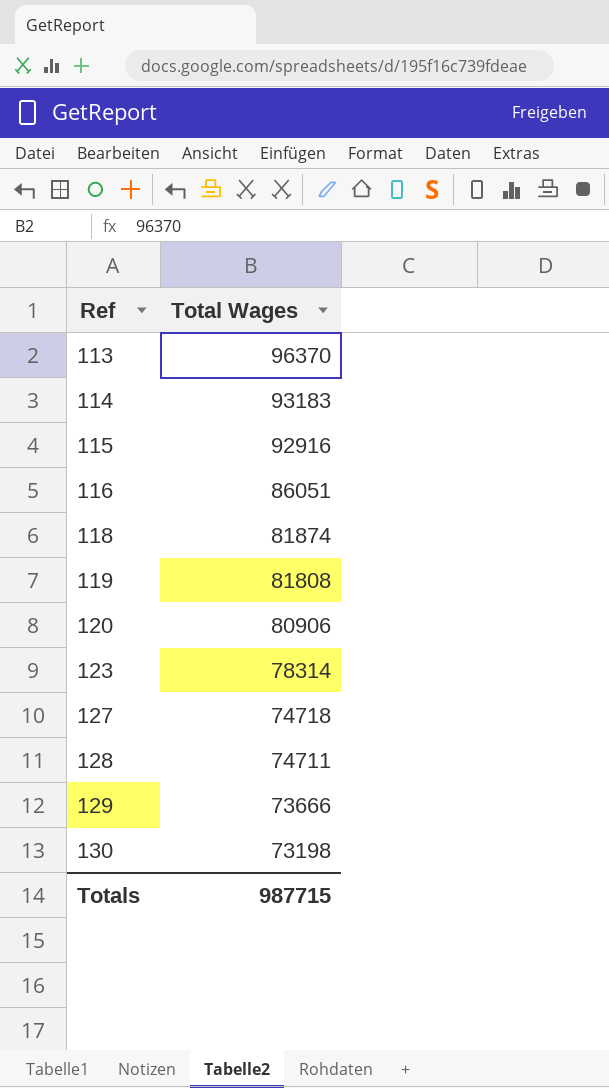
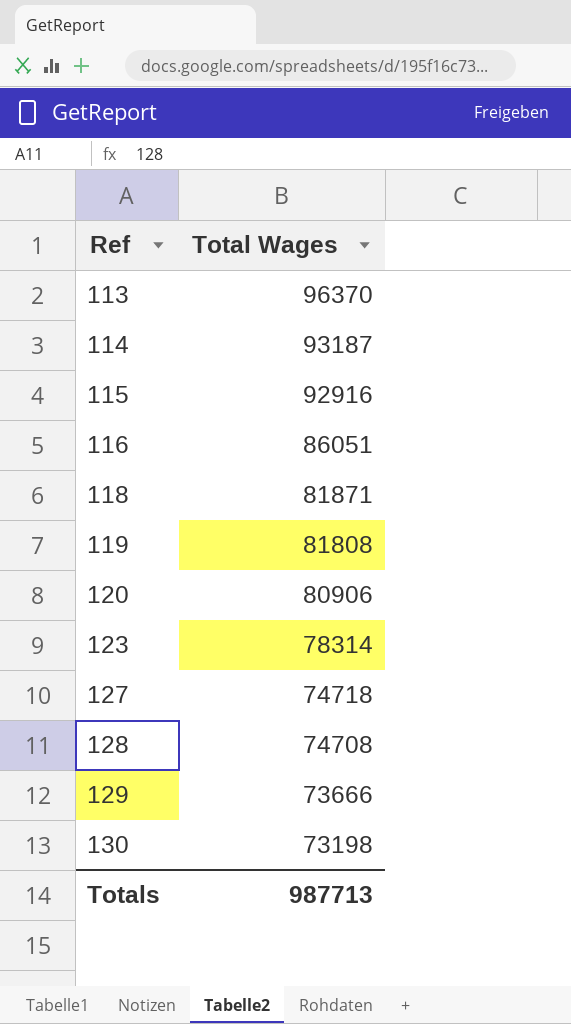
114 | Total Wages: 93183 -> 93187
118 | Total Wages: 81874 -> 81871
128 | Total Wages: 74711 -> 74708
Totals | Total Wages: 987715 -> 987713

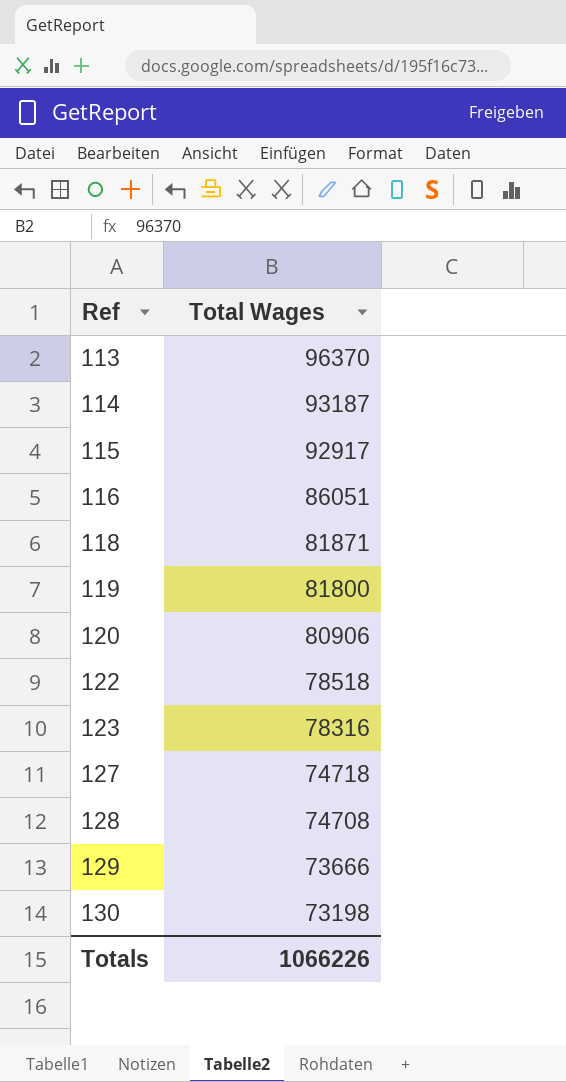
115 | Total Wages: 92916 -> 92917
119 | Total Wages: 81808 -> 81800
row 122: none -> 78518
123 | Total Wages: 78314 -> 78316
Totals | Total Wages: 987713 -> 1066226

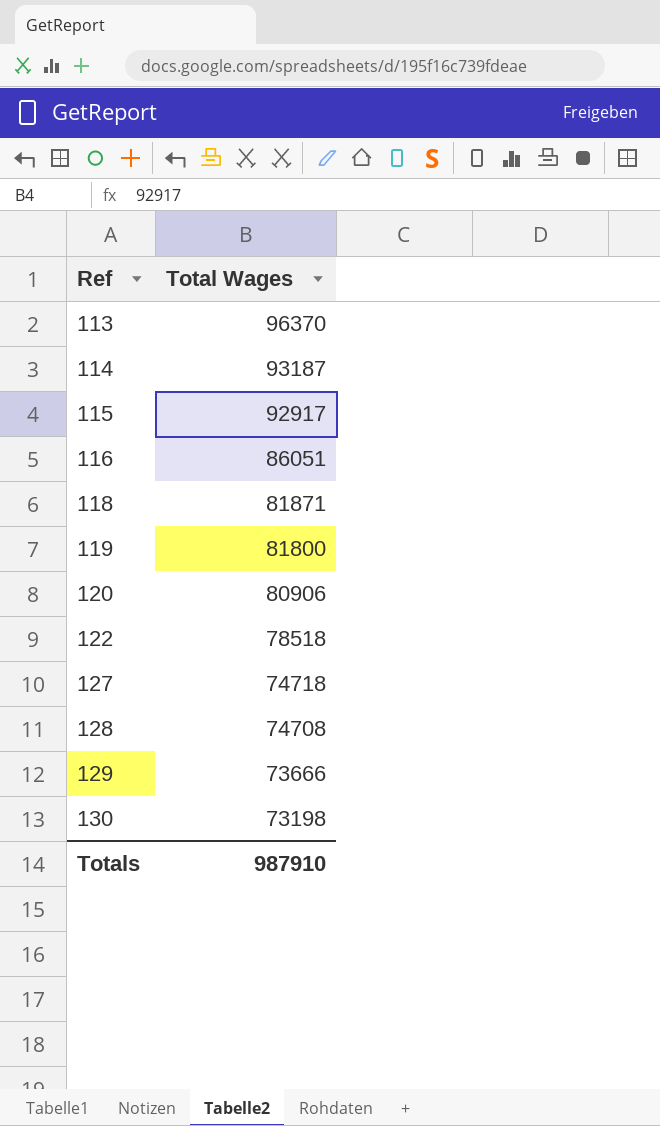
row 123: 78316 -> none
Totals | Total Wages: 1066226 -> 987910

